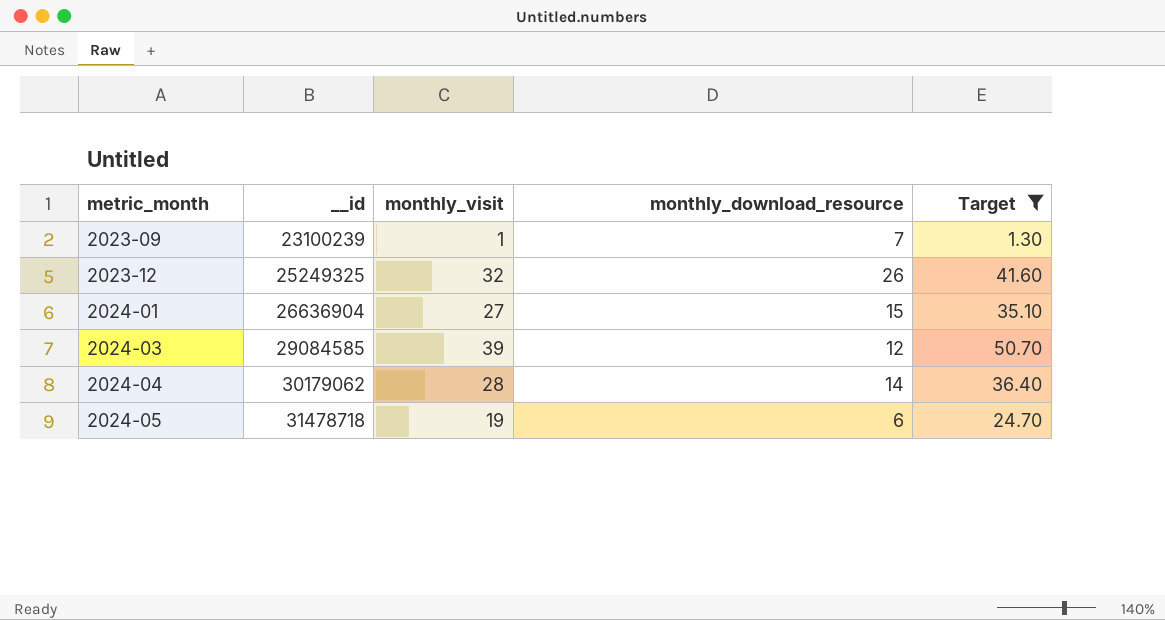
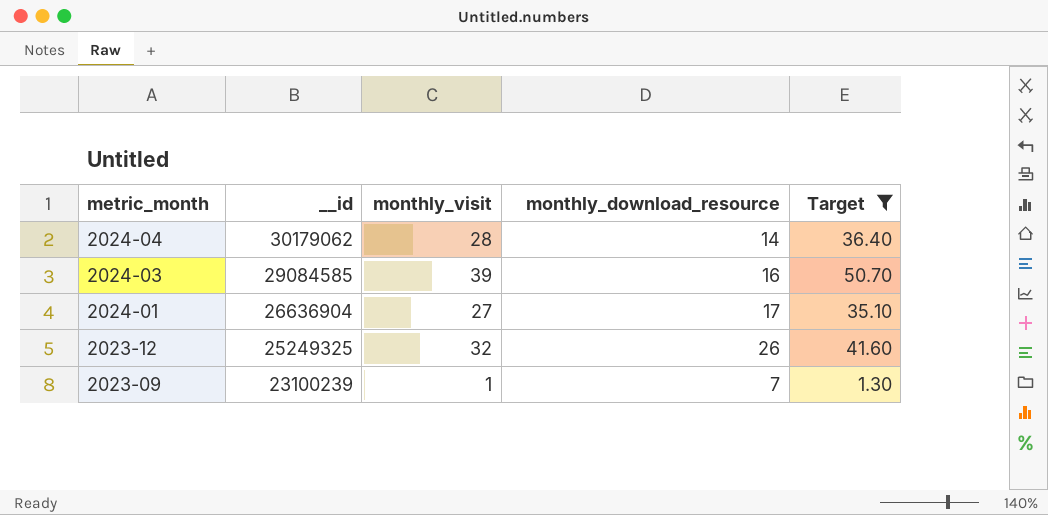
row order: metric_month ascending -> metric_month descending
row 2024-05: 31478718 | 19 | 6 | 24.70 -> none
2024-03 | monthly_download_resource: 12 -> 16
2024-01 | monthly_download_resource: 15 -> 17

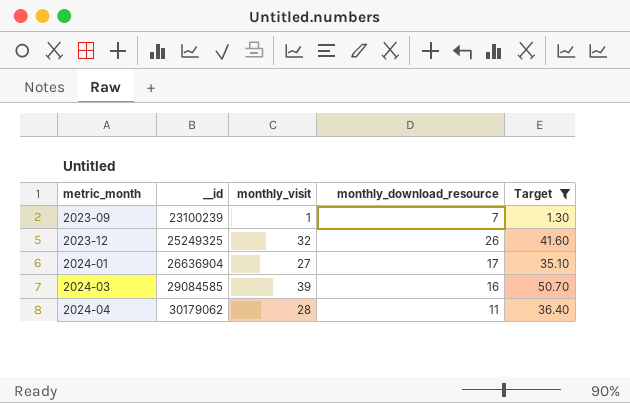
row order: metric_month descending -> metric_month ascending
2024-04 | monthly_download_resource: 14 -> 11

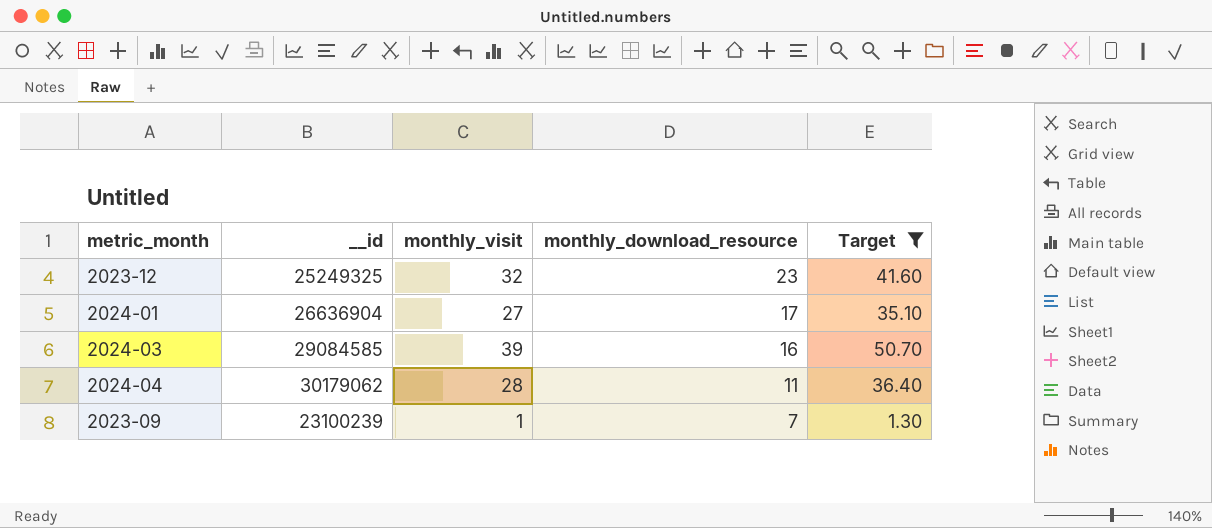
row order: metric_month ascending -> monthly_download_resource descending
2023-12 | monthly_download_resource: 26 -> 23

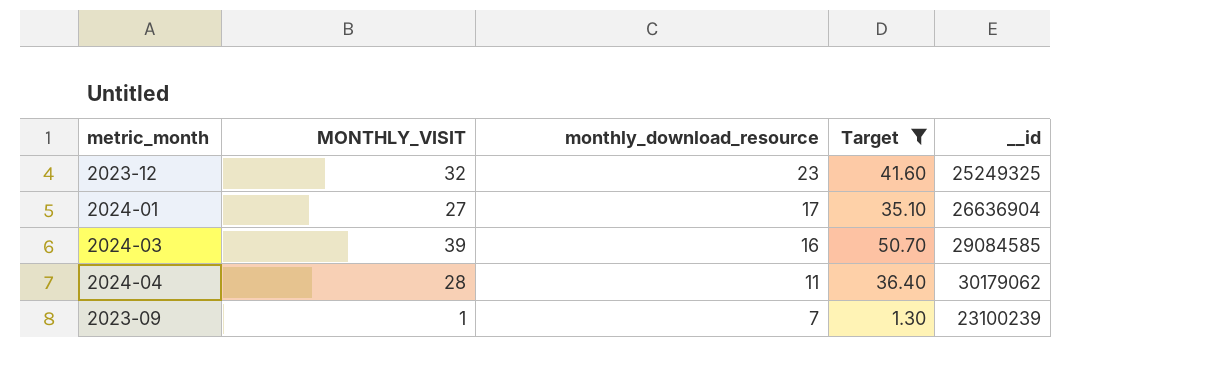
column name: monthly_visit -> MONTHLY_VISIT
column __id | position: 2 -> 5

